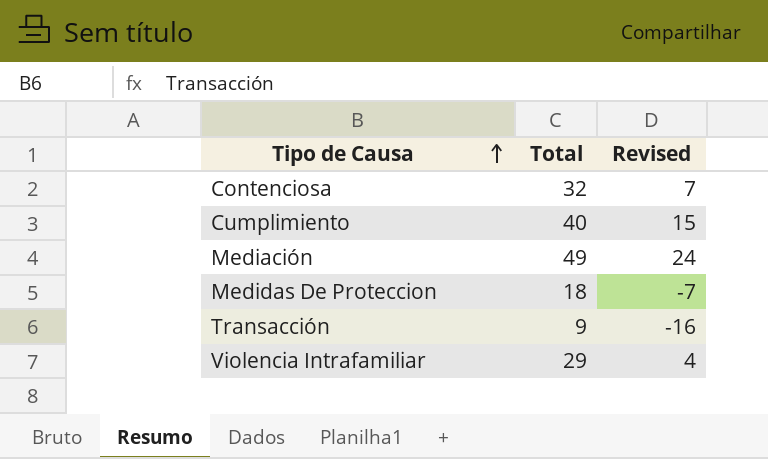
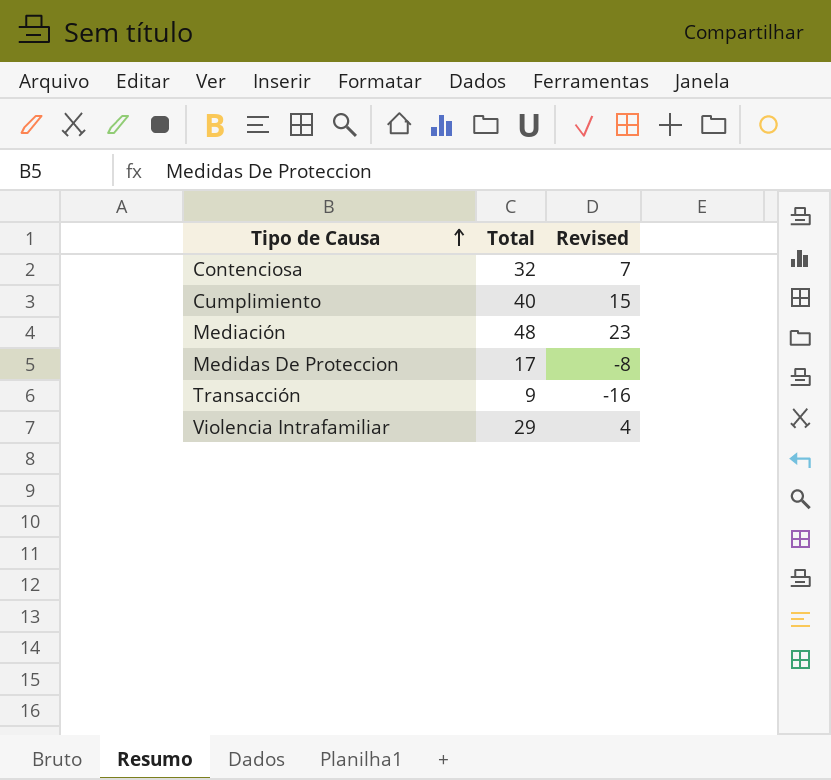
Mediación | Total: 49 -> 48
Mediación | Revised: 24 -> 23
Medidas De Proteccion | Total: 18 -> 17
Medidas De Proteccion | Revised: -7 -> -8

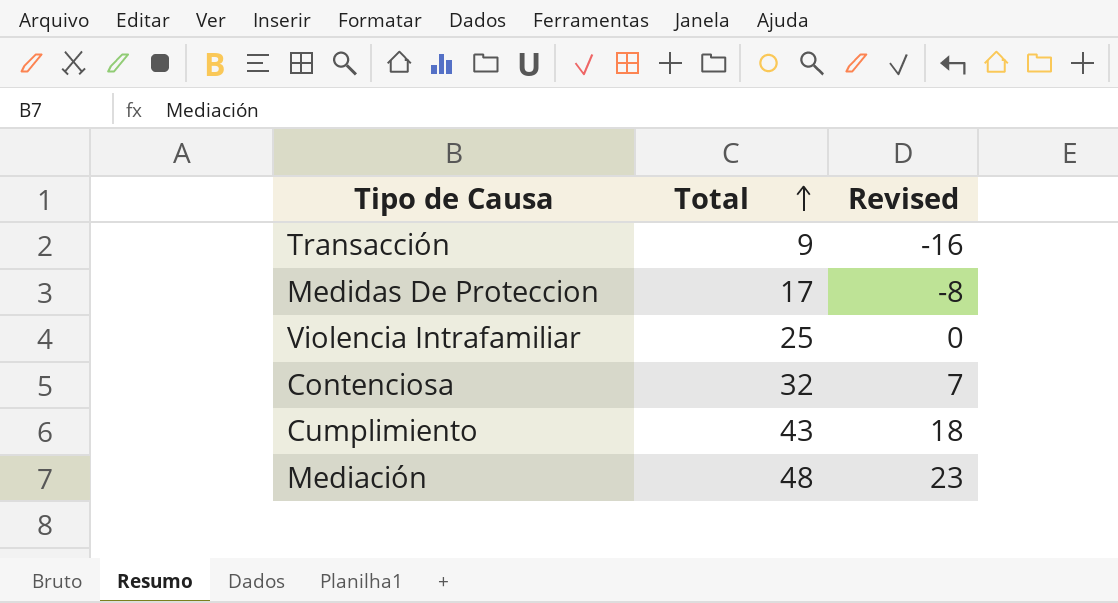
row order: Tipo de Causa ascending -> Total ascending
Violencia Intrafamiliar | Total: 29 -> 25
Violencia Intrafamiliar | Revised: 4 -> 0
Cumplimiento | Total: 40 -> 43
Cumplimiento | Revised: 15 -> 18

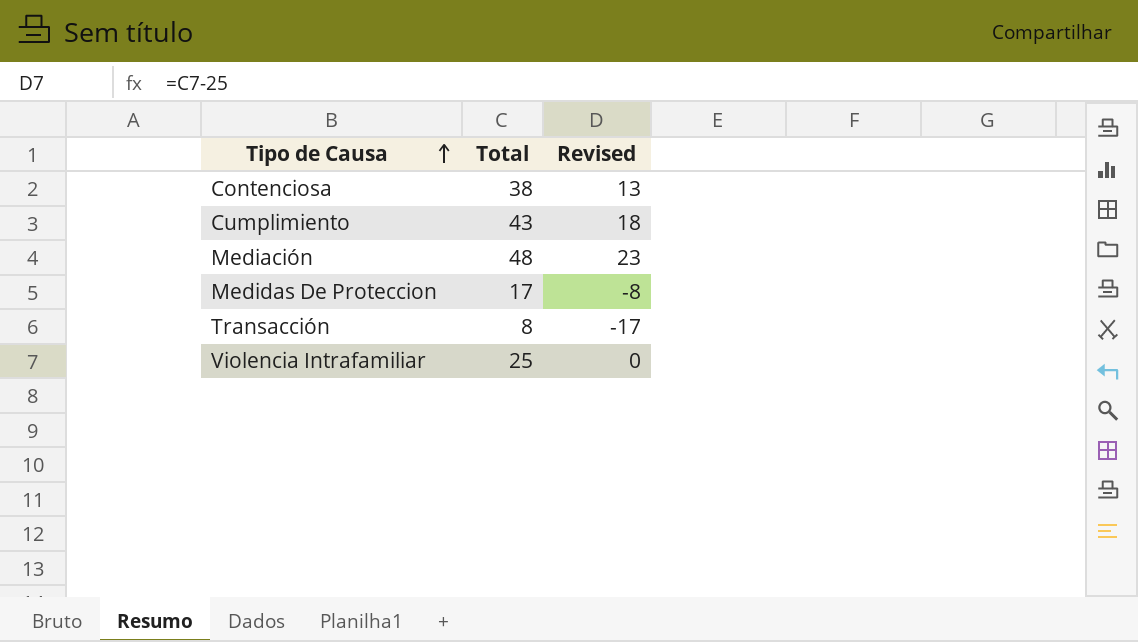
row order: Total ascending -> Tipo de Causa ascending
Contenciosa | Total: 32 -> 38
Contenciosa | Revised: 7 -> 13
Transacción | Total: 9 -> 8
Transacción | Revised: -16 -> -17

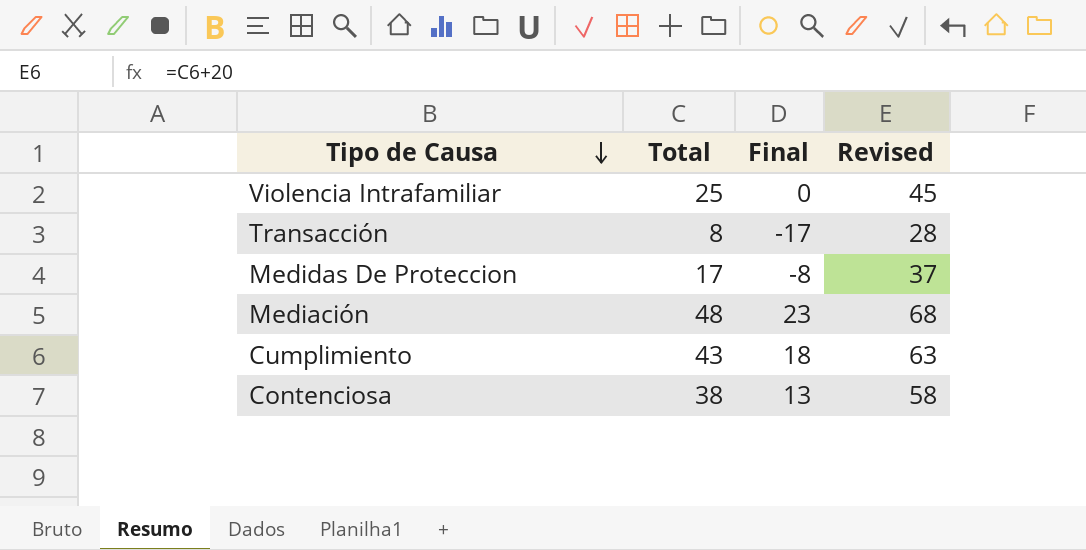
row order: Tipo de Causa ascending -> Tipo de Causa descending
column Final | formula: none -> [Total] - 25
column Revised | formula: [Total] - 25 -> [Total] + 20

